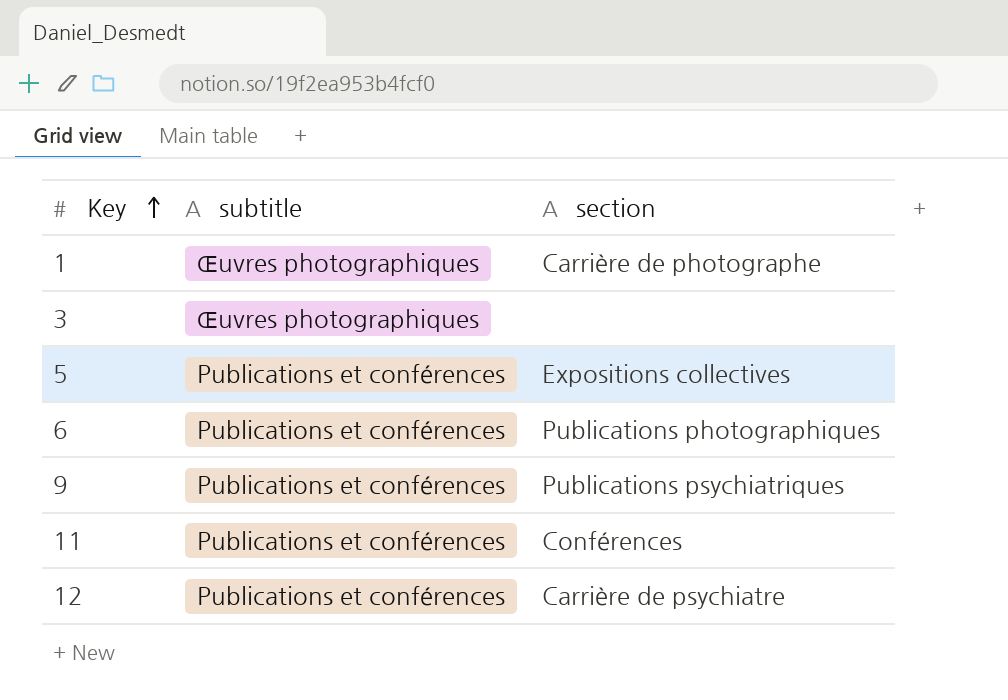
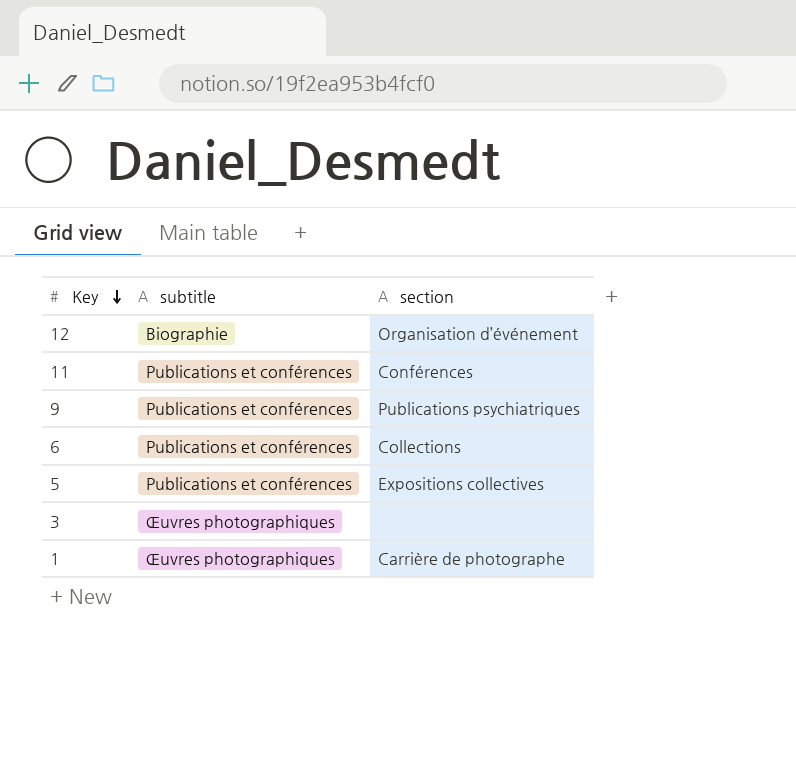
row order: Key ascending -> Key descending
12 | subtitle: Publications et conférences -> Biographie
12 | section: Carrière de psychiatre -> Organisation d’événement
6 | section: Publications photographiques -> Collections

